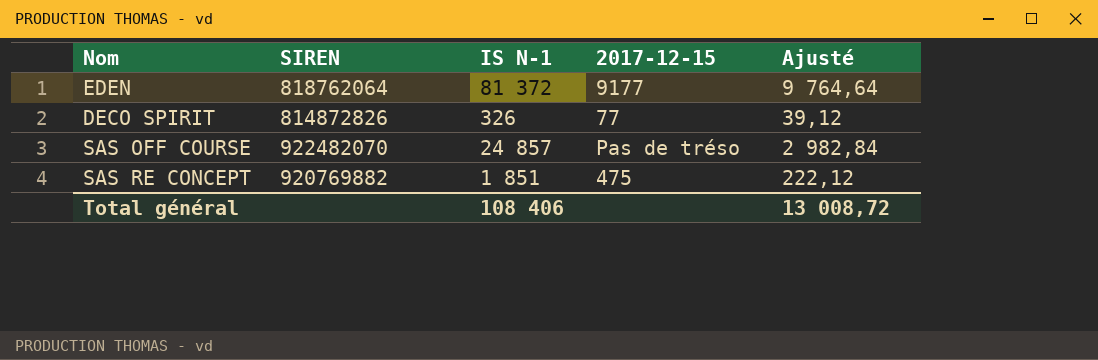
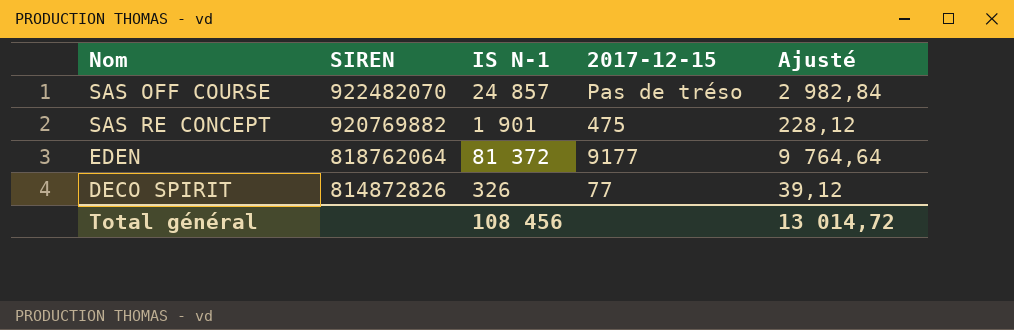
row order: none -> SIREN descending
SAS RE CONCEPT | IS N-1: 1 851 -> 1 901
SAS RE CONCEPT | Ajusté: 222,12 -> 228,12
Total général | IS N-1: 108 406 -> 108 456
Total général | Ajusté: 13 008,72 -> 13 014,72

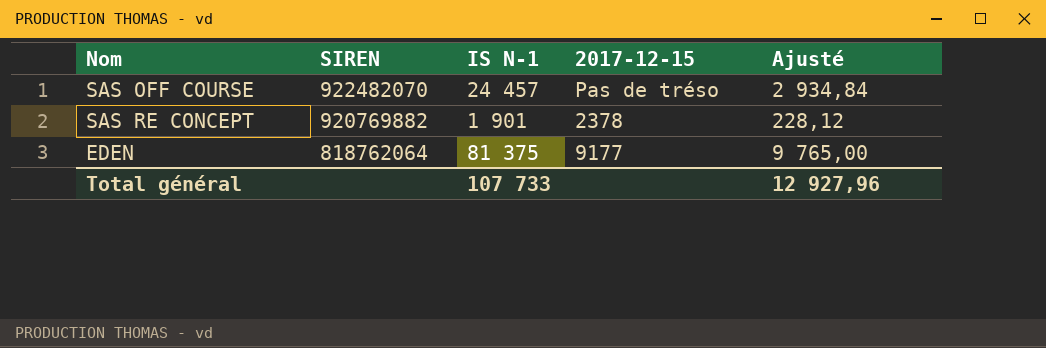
row DECO SPIRIT: 814872826 | 326 | 77 | 39,12 -> none
SAS OFF COURSE | IS N-1: 24 857 -> 24 457
SAS OFF COURSE | Ajusté: 2 982,84 -> 2 934,84
SAS RE CONCEPT | 2017-12-15: 475 -> 2378
EDEN | IS N-1: 81 372 -> 81 375
EDEN | Ajusté: 9 764,64 -> 9 765,00
Total général | IS N-1: 108 456 -> 107 733
Total général | Ajusté: 13 014,72 -> 12 927,96

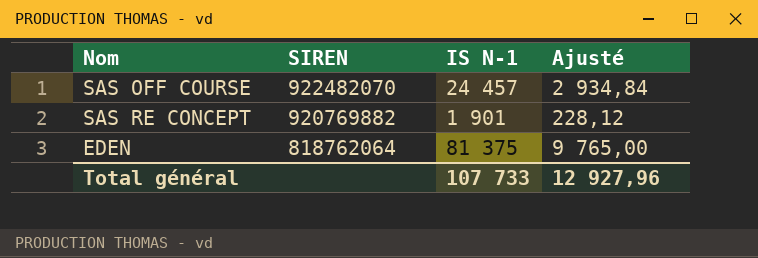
column 2017-12-15 | position: 4 -> none

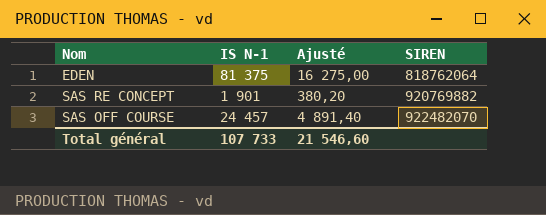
row order: SIREN descending -> SIREN ascending
column Ajusté | formula: [IS N-1] * 0,12 -> [IS N-1] * 0,2
column SIREN | position: 2 -> 4
Total général | Ajusté: 12 927,96 -> 21 546,60

